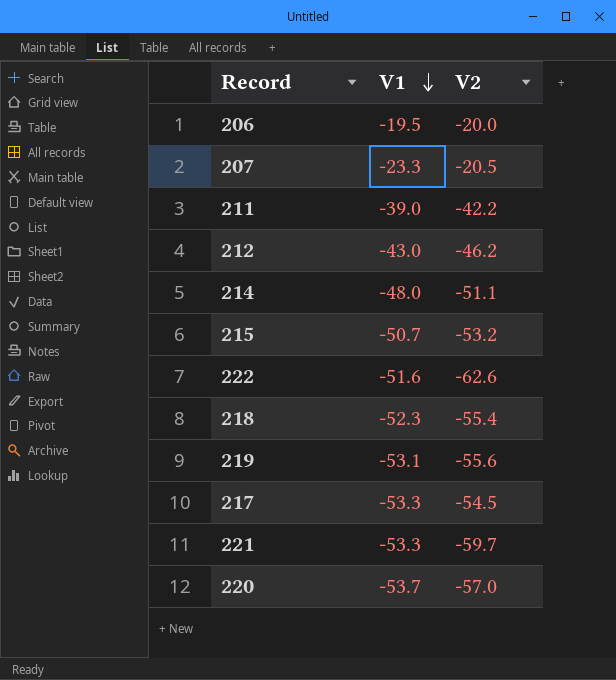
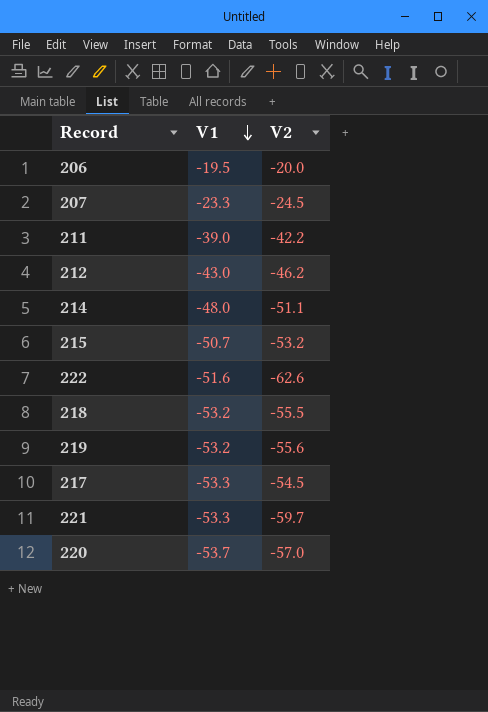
207 | V2: -20.5 -> -24.5
218 | V1: -52.3 -> -53.2
218 | V2: -55.4 -> -55.5
219 | V1: -53.1 -> -53.2

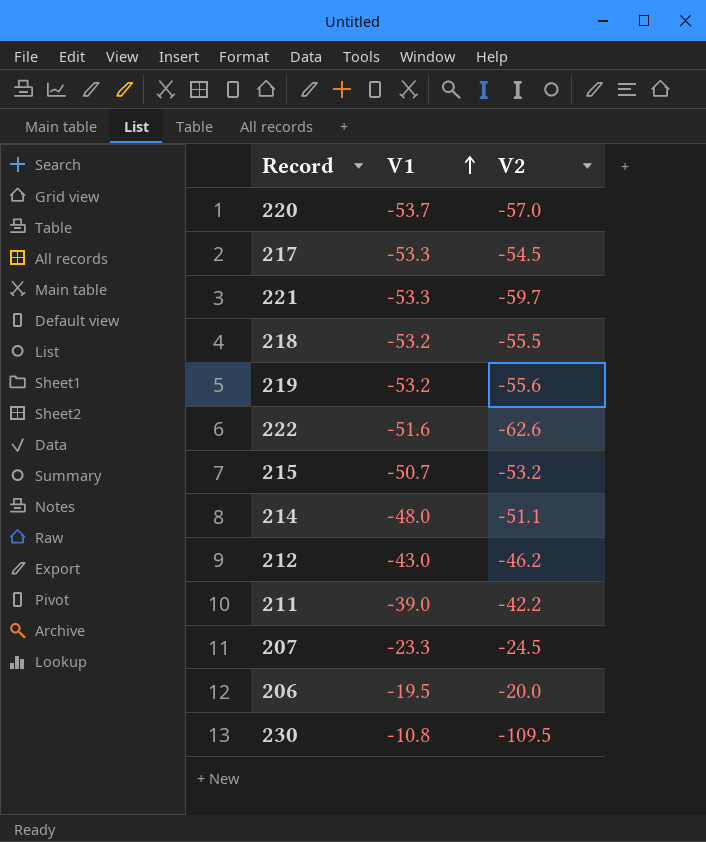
row order: V1 descending -> V1 ascending
row 230: none -> -10.8 | -109.5

